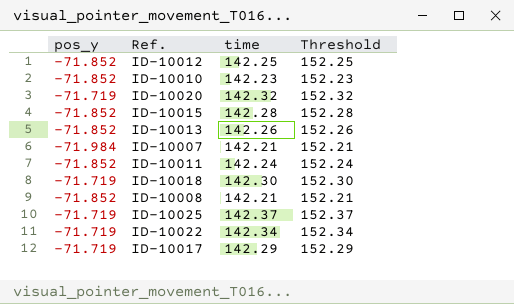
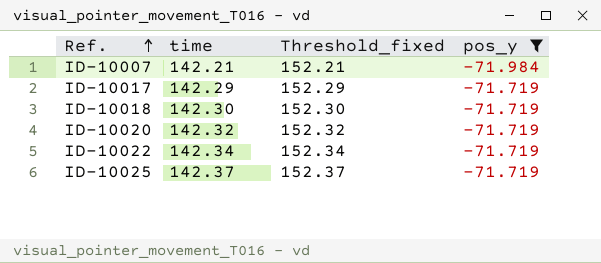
filter: none -> pos_y != -71.852
row order: none -> Ref. ascending
column name: Threshold -> Threshold_fixed
column pos_y | position: 1 -> 4

